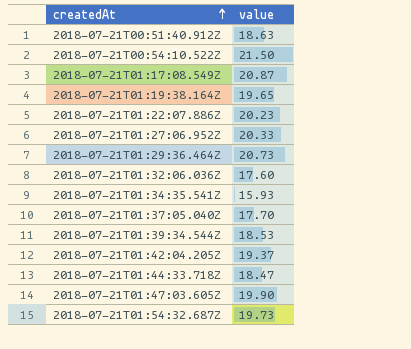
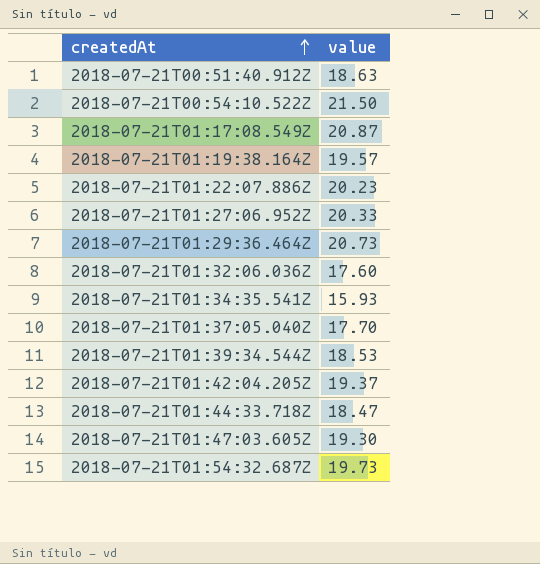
2018-07-21T01:19:38.164Z | value: 19.65 -> 19.57
2018-07-21T01:47:03.605Z | value: 19.90 -> 19.30

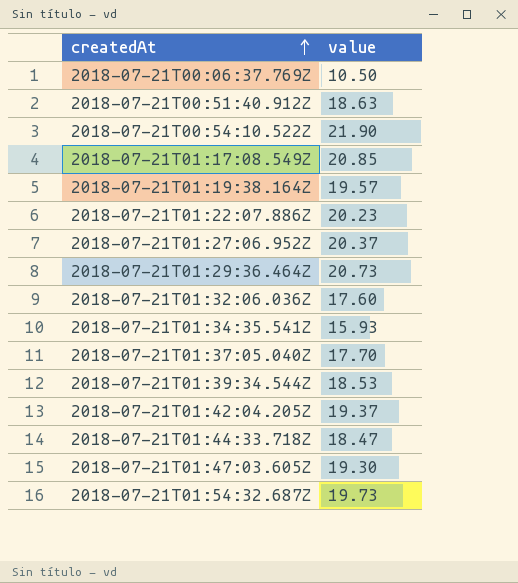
row 2018-07-21T00:06:37.769Z: none -> 10.50
2018-07-21T00:54:10.522Z | value: 21.50 -> 21.90
2018-07-21T01:17:08.549Z | value: 20.87 -> 20.85
2018-07-21T01:27:06.952Z | value: 20.33 -> 20.37

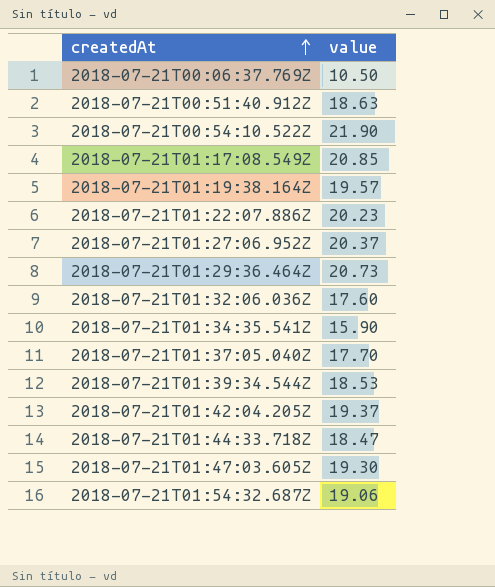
2018-07-21T01:34:35.541Z | value: 15.93 -> 15.90
2018-07-21T01:54:32.687Z | value: 19.73 -> 19.06

